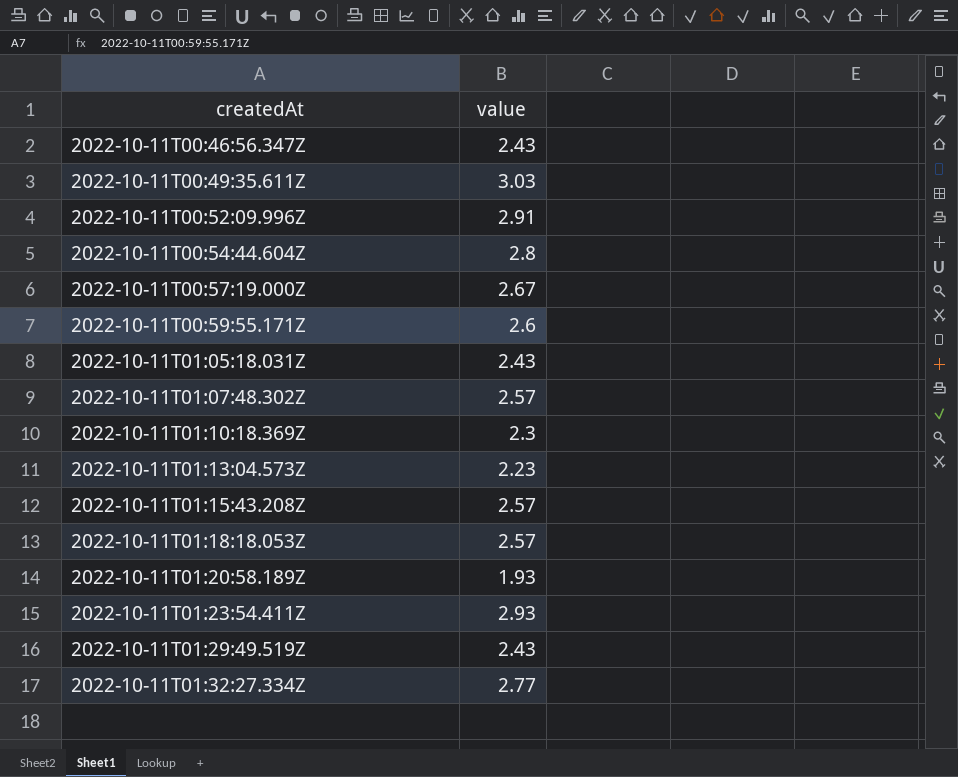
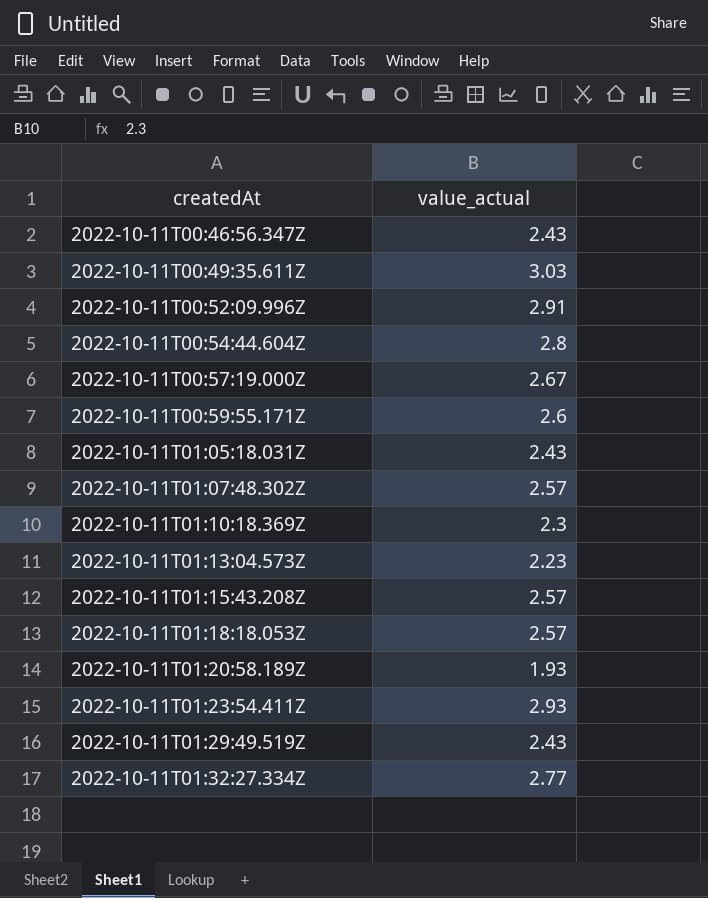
column name: value -> value_actual

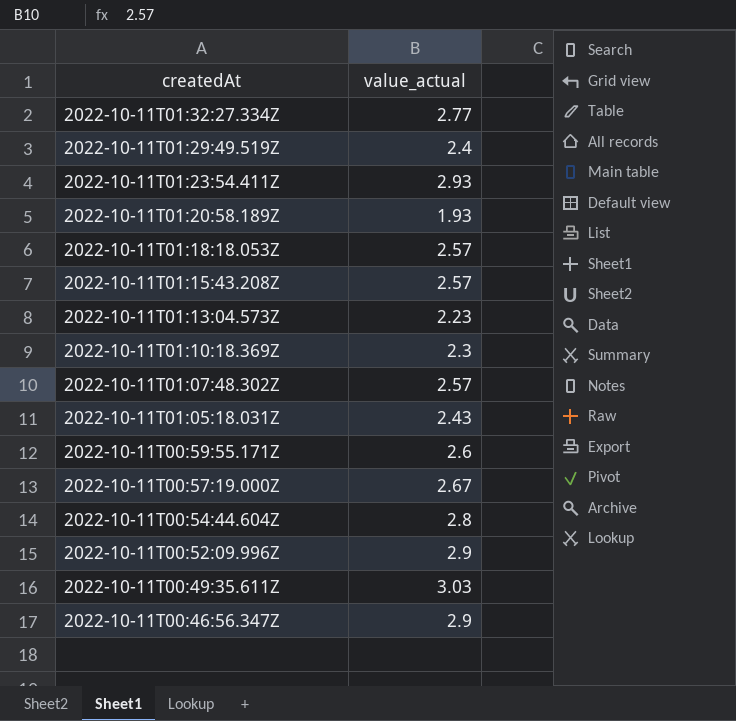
row order: createdAt ascending -> createdAt descending
2022-10-11T01:29:49.519Z | value_actual: 2.43 -> 2.4
2022-10-11T00:52:09.996Z | value_actual: 2.91 -> 2.9
2022-10-11T00:46:56.347Z | value_actual: 2.43 -> 2.9

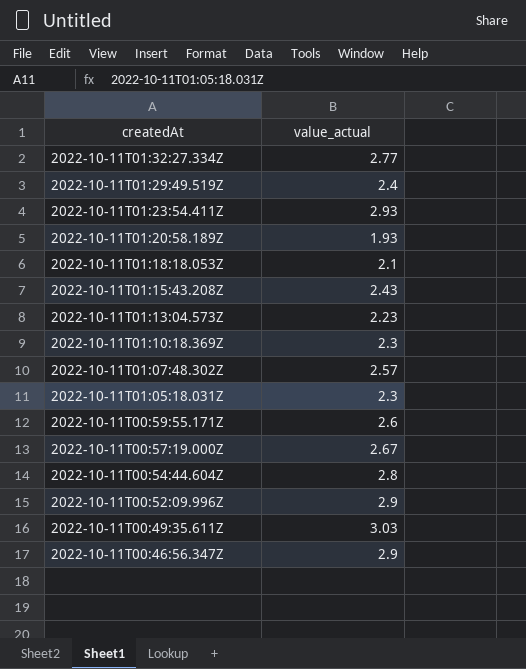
2022-10-11T01:18:18.053Z | value_actual: 2.57 -> 2.1
2022-10-11T01:15:43.208Z | value_actual: 2.57 -> 2.43
2022-10-11T01:05:18.031Z | value_actual: 2.43 -> 2.3

